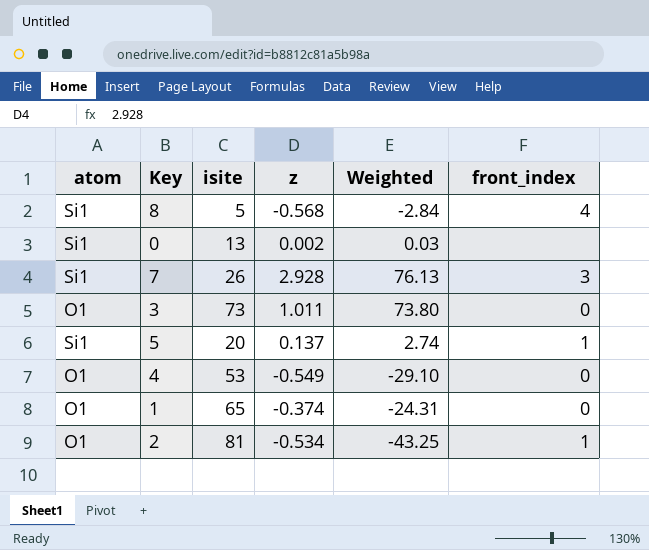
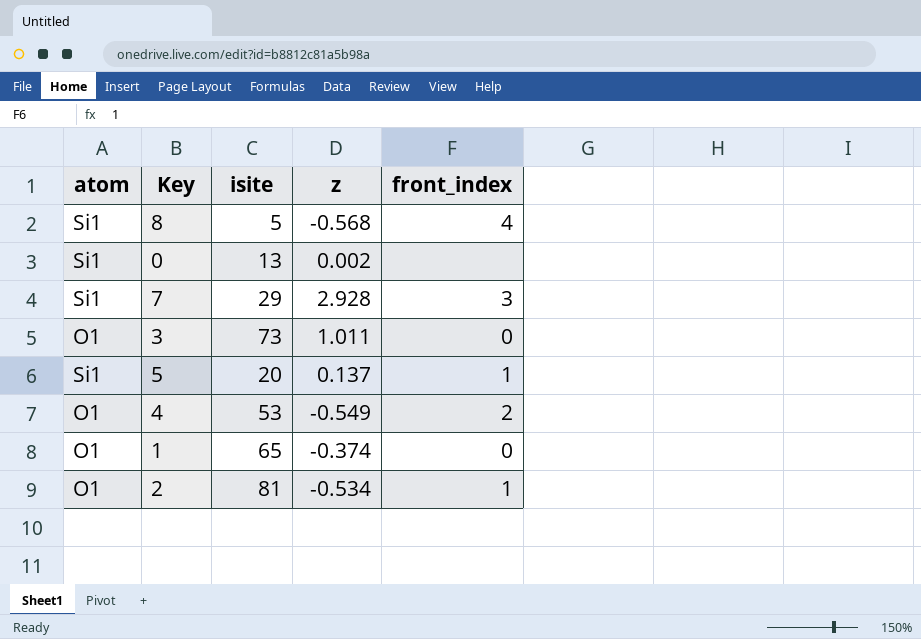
column Weighted | formula: [isite] * [z] -> none
7 | isite: 26 -> 29
4 | front_index: 0 -> 2

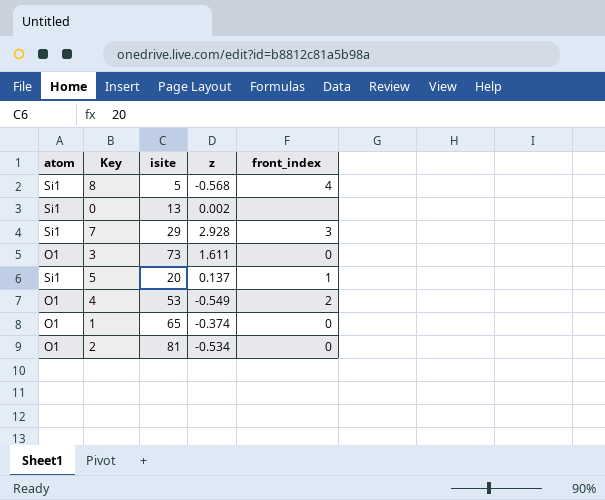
3 | z: 1.011 -> 1.611
2 | front_index: 1 -> 0

